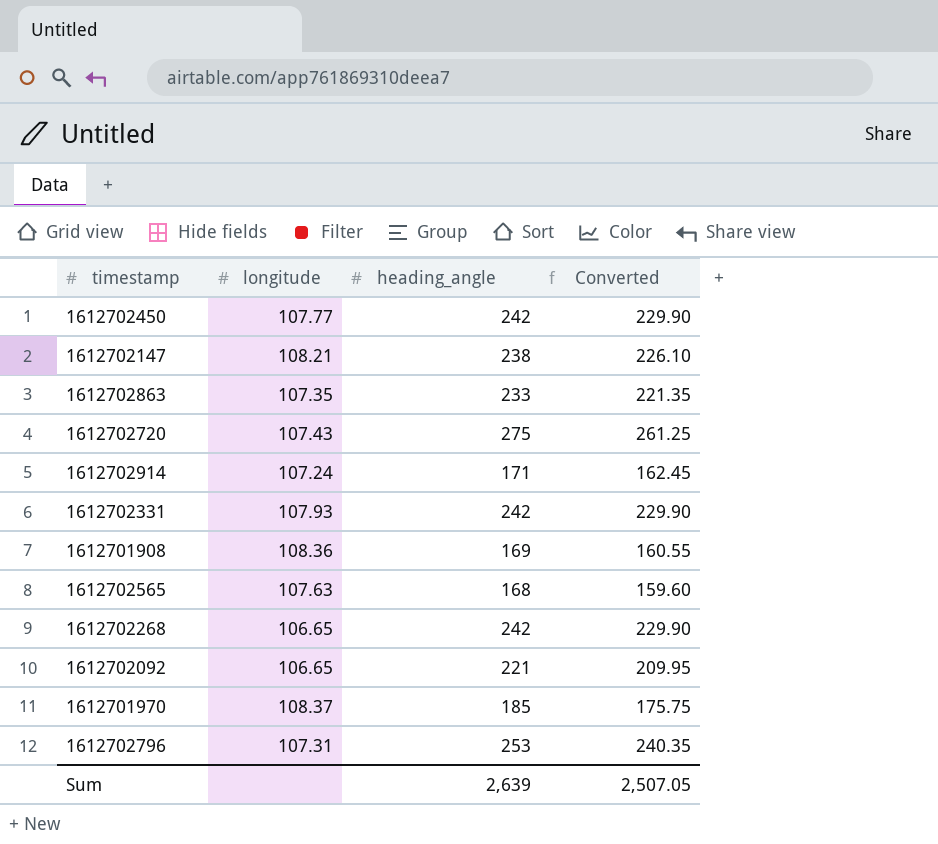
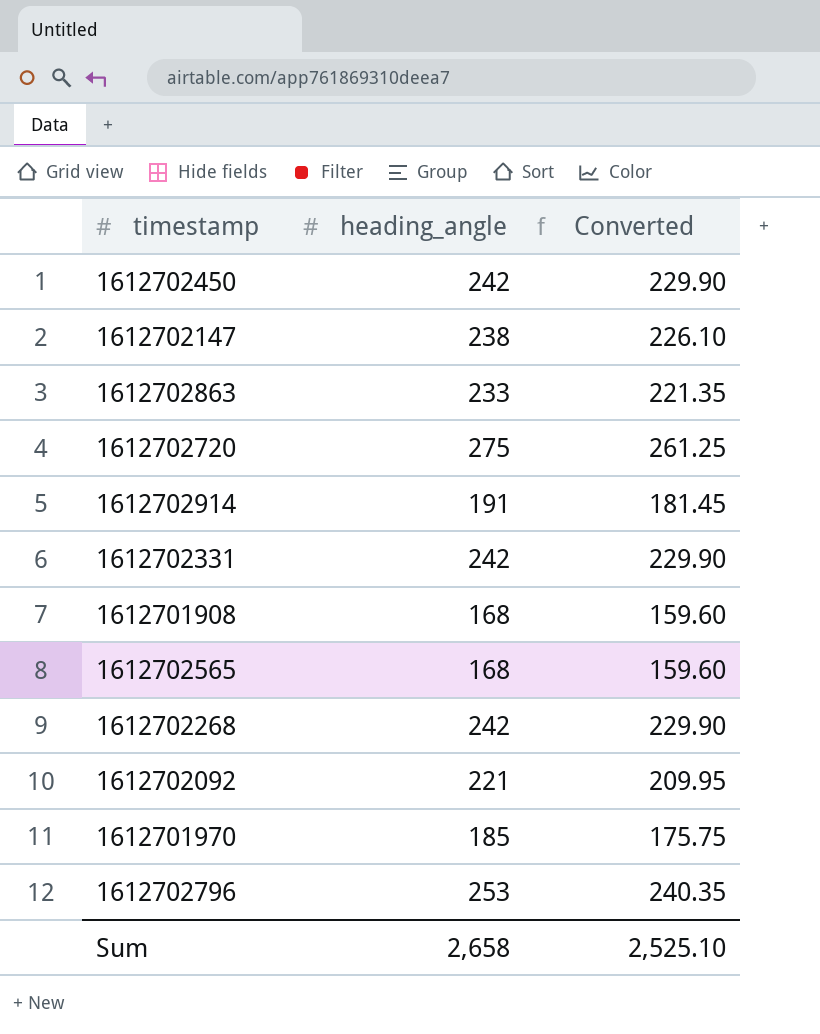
column longitude | position: 2 -> none
1612702914 | heading_angle: 171 -> 191
1612702914 | Converted: 162.45 -> 181.45
1612701908 | heading_angle: 169 -> 168
1612701908 | Converted: 160.55 -> 159.60
Sum | heading_angle: 2,639 -> 2,658
Sum | Converted: 2,507.05 -> 2,525.10

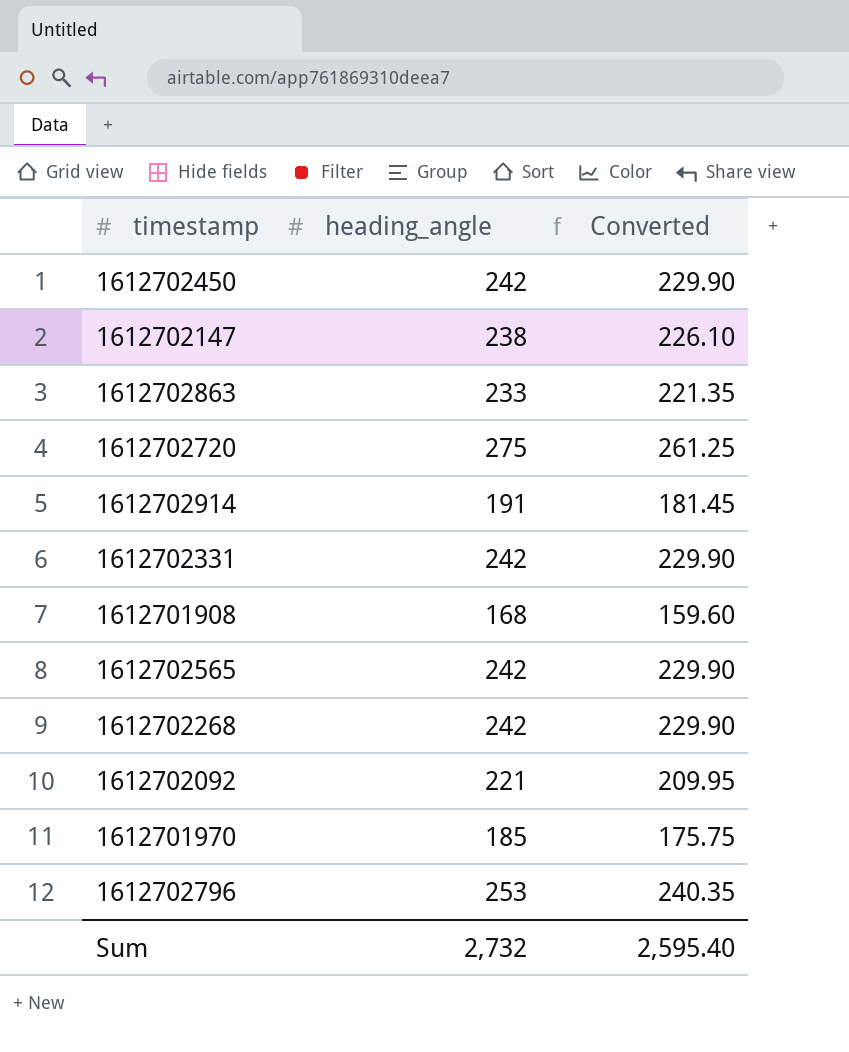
1612702565 | heading_angle: 168 -> 242
1612702565 | Converted: 159.60 -> 229.90
Sum | heading_angle: 2,658 -> 2,732
Sum | Converted: 2,525.10 -> 2,595.40

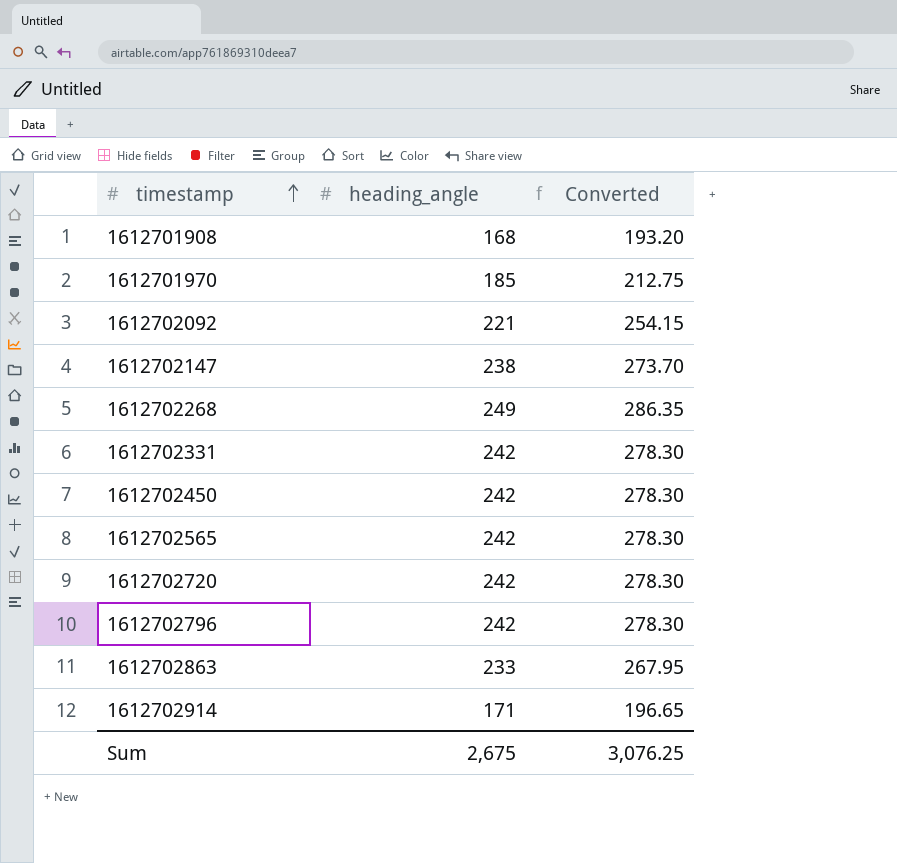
row order: none -> timestamp ascending
column Converted | formula: [heading_angle] * 0.95 -> [heading_angle] * 1.15
1612702268 | heading_angle: 242 -> 249
1612702720 | heading_angle: 275 -> 242
1612702796 | heading_angle: 253 -> 242
1612702914 | heading_angle: 191 -> 171
Sum | heading_angle: 2,732 -> 2,675
Sum | Converted: 2,595.40 -> 3,076.25

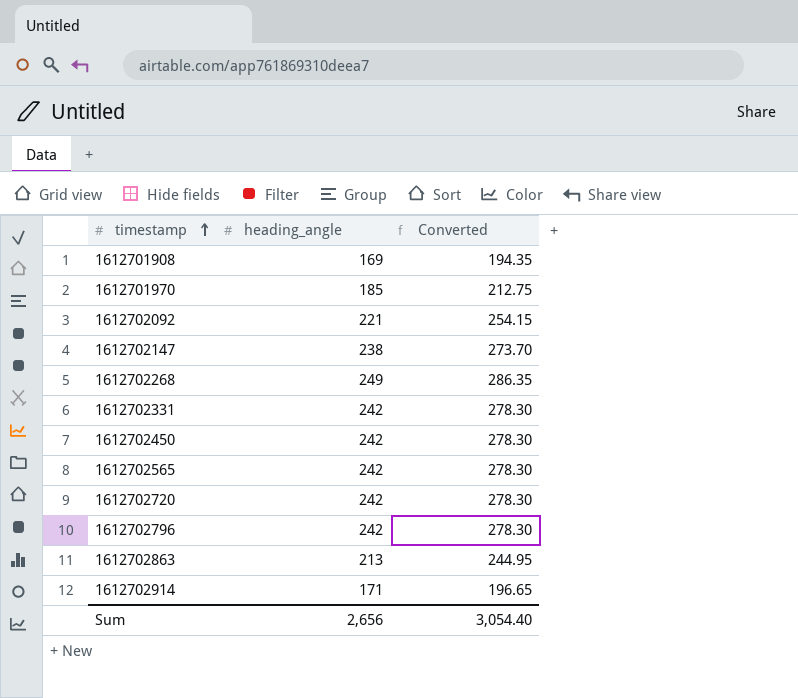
1612701908 | heading_angle: 168 -> 169
1612701908 | Converted: 193.20 -> 194.35
1612702863 | heading_angle: 233 -> 213
1612702863 | Converted: 267.95 -> 244.95
Sum | heading_angle: 2,675 -> 2,656
Sum | Converted: 3,076.25 -> 3,054.40

